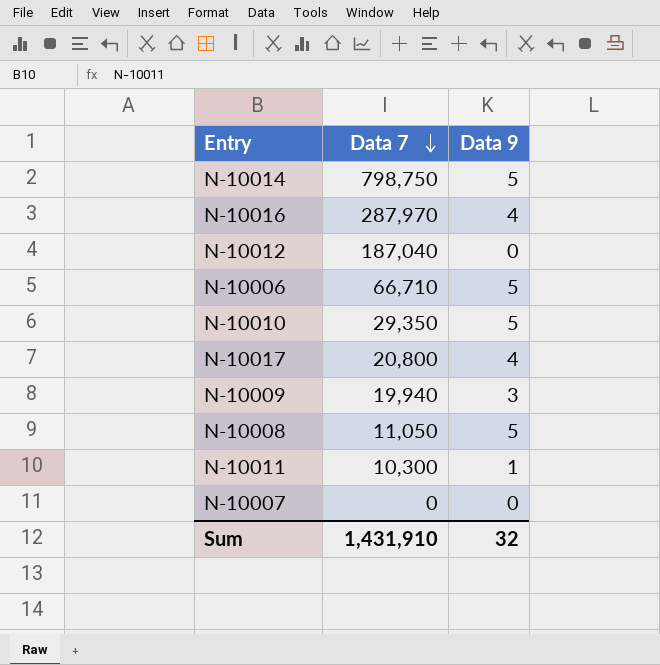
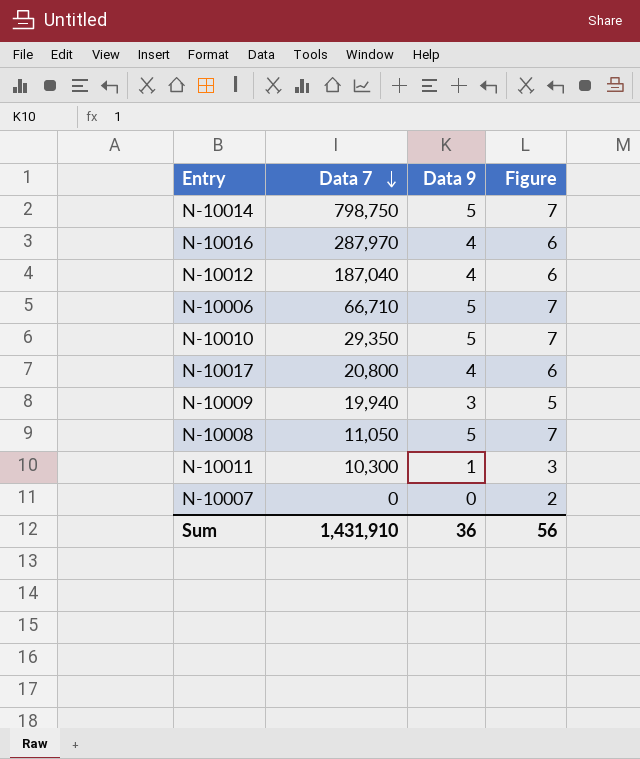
column Figure | formula: none -> [Data 9] + 2
N-10012 | Data 9: 0 -> 4
Sum | Data 9: 32 -> 36

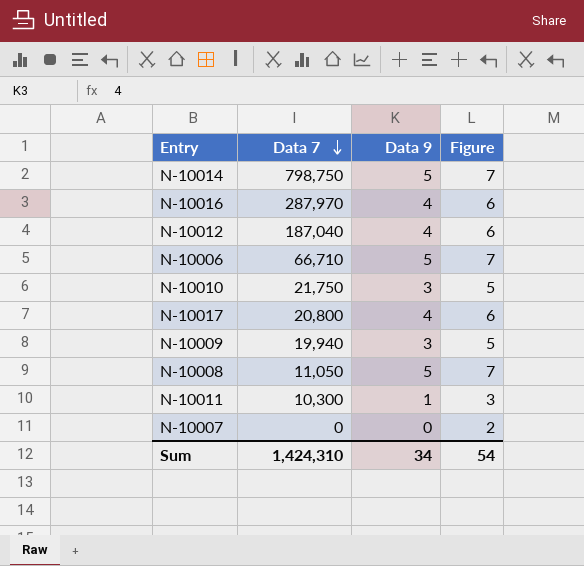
N-10010 | Data 7: 29,350 -> 21,750
N-10010 | Data 9: 5 -> 3
N-10010 | Figure: 7 -> 5
Sum | Data 7: 1,431,910 -> 1,424,310
Sum | Data 9: 36 -> 34
Sum | Figure: 56 -> 54

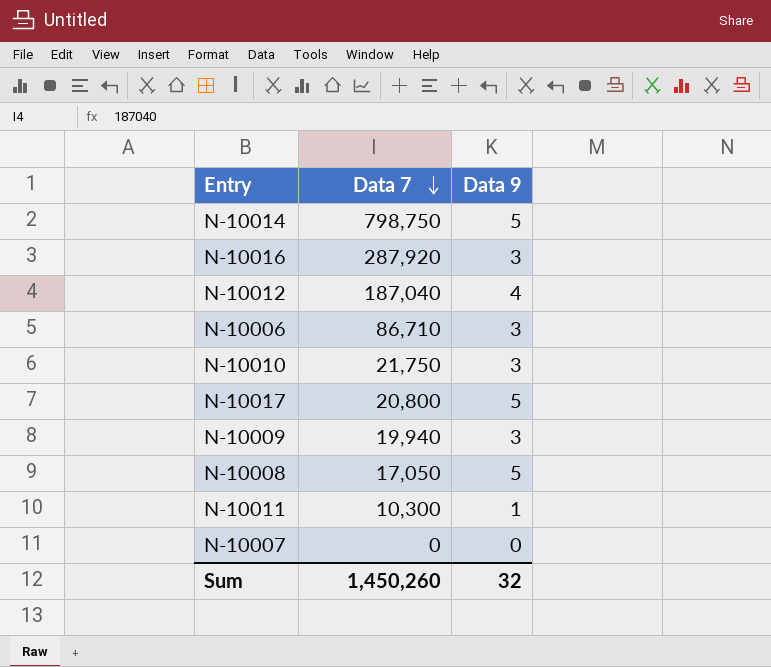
column Figure | formula: [Data 9] + 2 -> none
N-10016 | Data 7: 287,970 -> 287,920
N-10016 | Data 9: 4 -> 3
N-10006 | Data 7: 66,710 -> 86,710
N-10006 | Data 9: 5 -> 3
N-10017 | Data 9: 4 -> 5
N-10008 | Data 7: 11,050 -> 17,050
Sum | Data 7: 1,424,310 -> 1,450,260
Sum | Data 9: 34 -> 32

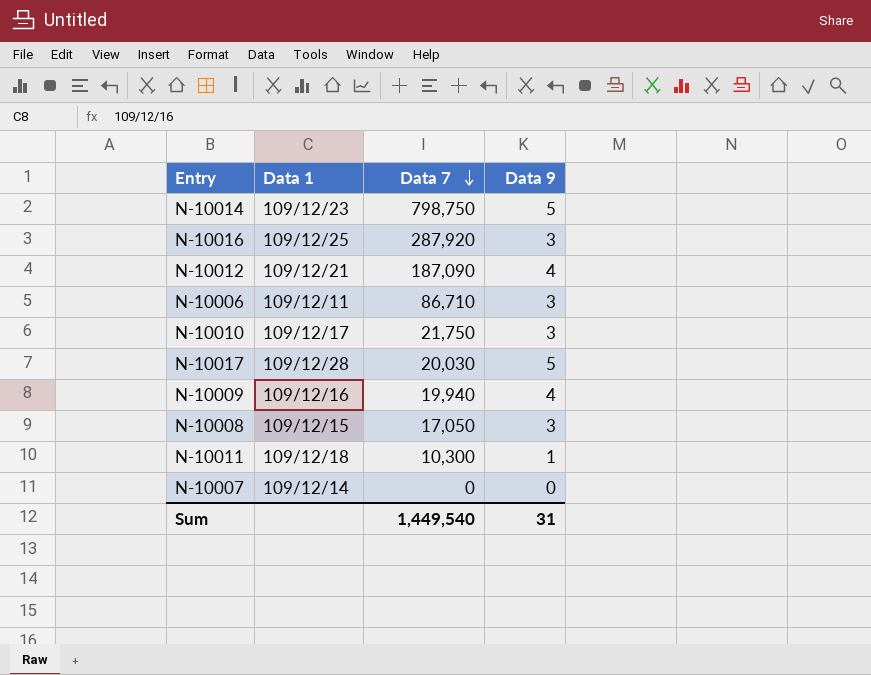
column Data 1 | position: none -> 2
N-10012 | Data 7: 187,040 -> 187,090
N-10017 | Data 7: 20,800 -> 20,030
N-10009 | Data 9: 3 -> 4
N-10008 | Data 9: 5 -> 3
Sum | Data 7: 1,450,260 -> 1,449,540
Sum | Data 9: 32 -> 31

